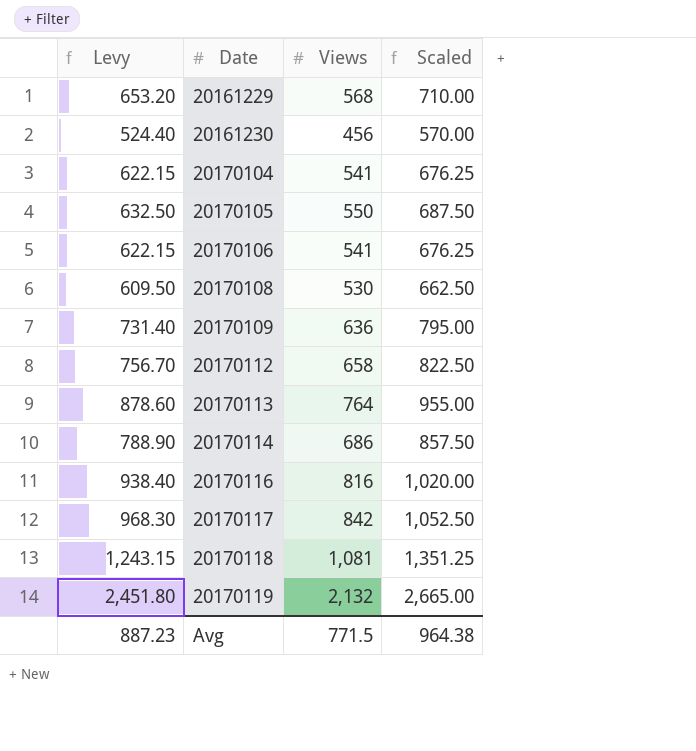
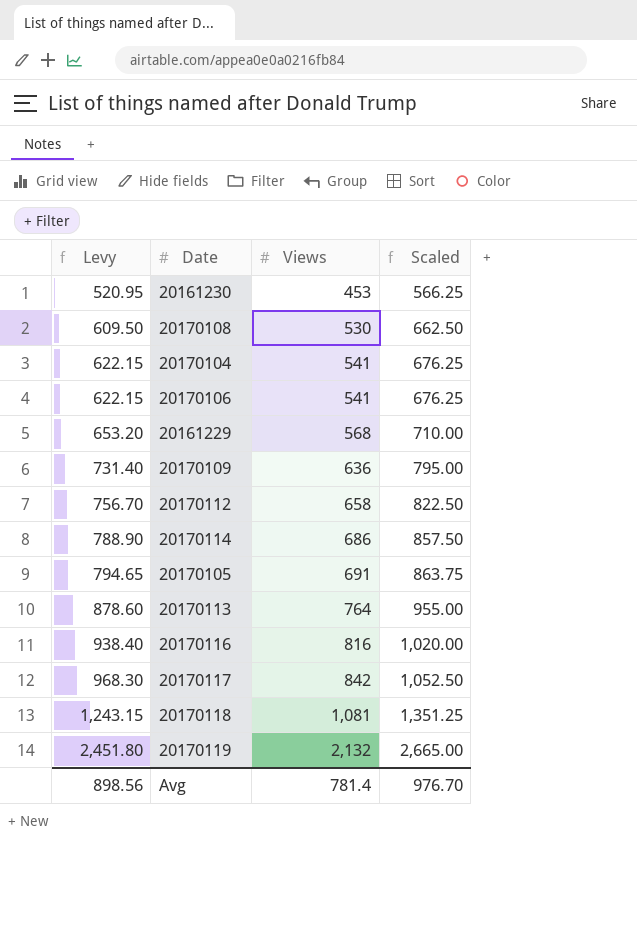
row order: Date ascending -> Levy ascending
20161230 | Levy: 524.40 -> 520.95
20161230 | Views: 456 -> 453
20161230 | Scaled: 570.00 -> 566.25
20170105 | Levy: 632.50 -> 794.65
20170105 | Views: 550 -> 691
20170105 | Scaled: 687.50 -> 863.75
Avg | Levy: 887.23 -> 898.56
Avg | Views: 771.5 -> 781.4
Avg | Scaled: 964.38 -> 976.70

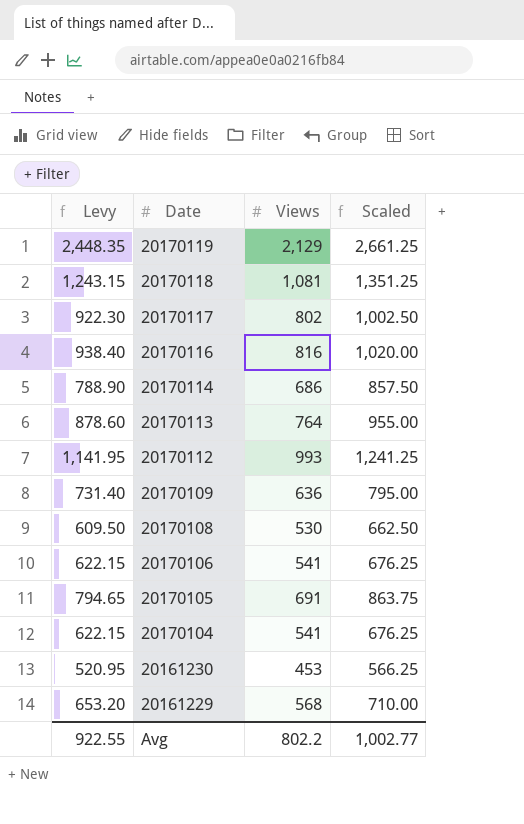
row order: Levy ascending -> Date descending
20170119 | Levy: 2,451.80 -> 2,448.35
20170119 | Views: 2,132 -> 2,129
20170119 | Scaled: 2,665.00 -> 2,661.25
20170117 | Levy: 968.30 -> 922.30
20170117 | Views: 842 -> 802
20170117 | Scaled: 1,052.50 -> 1,002.50
20170112 | Levy: 756.70 -> 1,141.95
20170112 | Views: 658 -> 993
20170112 | Scaled: 822.50 -> 1,241.25
Avg | Levy: 898.56 -> 922.55
Avg | Views: 781.4 -> 802.2
Avg | Scaled: 976.70 -> 1,002.77

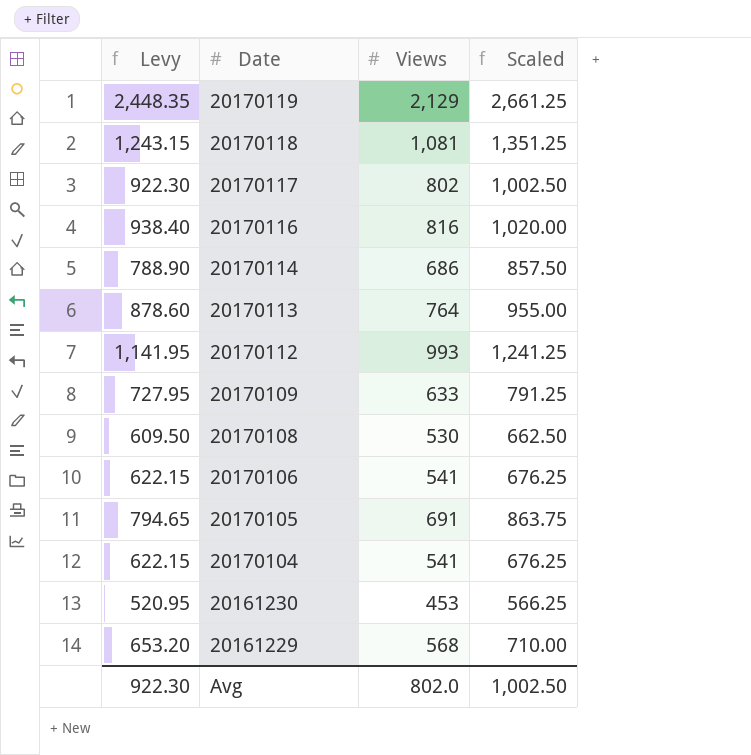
20170109 | Levy: 731.40 -> 727.95
20170109 | Views: 636 -> 633
20170109 | Scaled: 795.00 -> 791.25
Avg | Levy: 922.55 -> 922.30
Avg | Views: 802.2 -> 802.0
Avg | Scaled: 1,002.77 -> 1,002.50

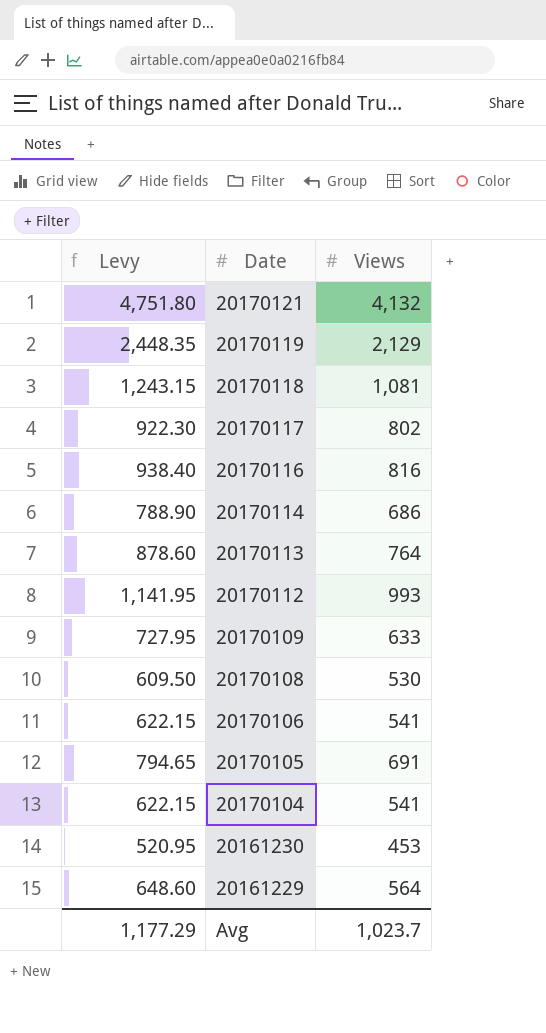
column Scaled | formula: [Views] * 1.25 -> none
row 20170121: none -> 4,751.80 | 4,132
20161229 | Levy: 653.20 -> 648.60
20161229 | Views: 568 -> 564
Avg | Levy: 922.30 -> 1,177.29
Avg | Views: 802.0 -> 1,023.7

